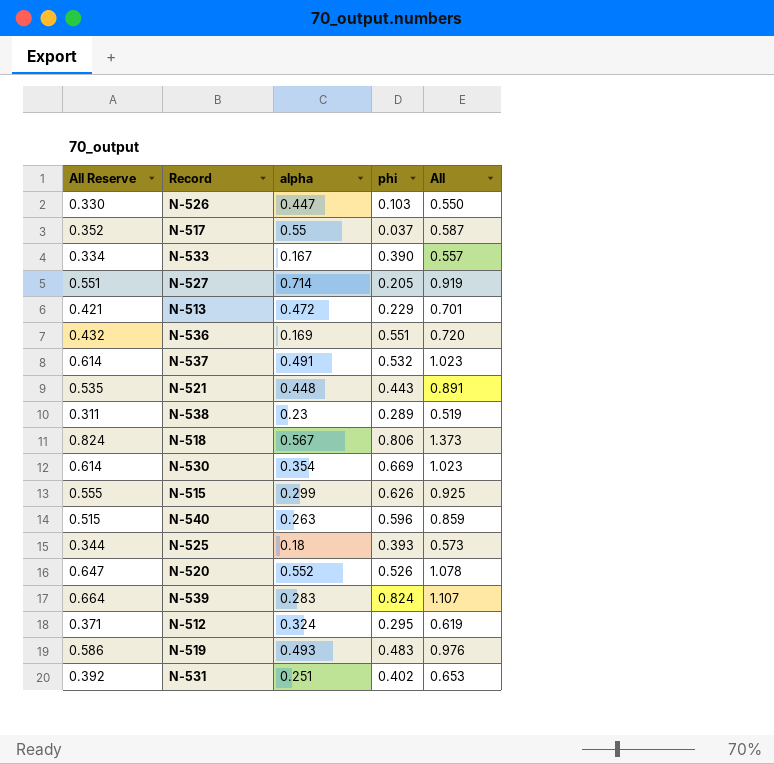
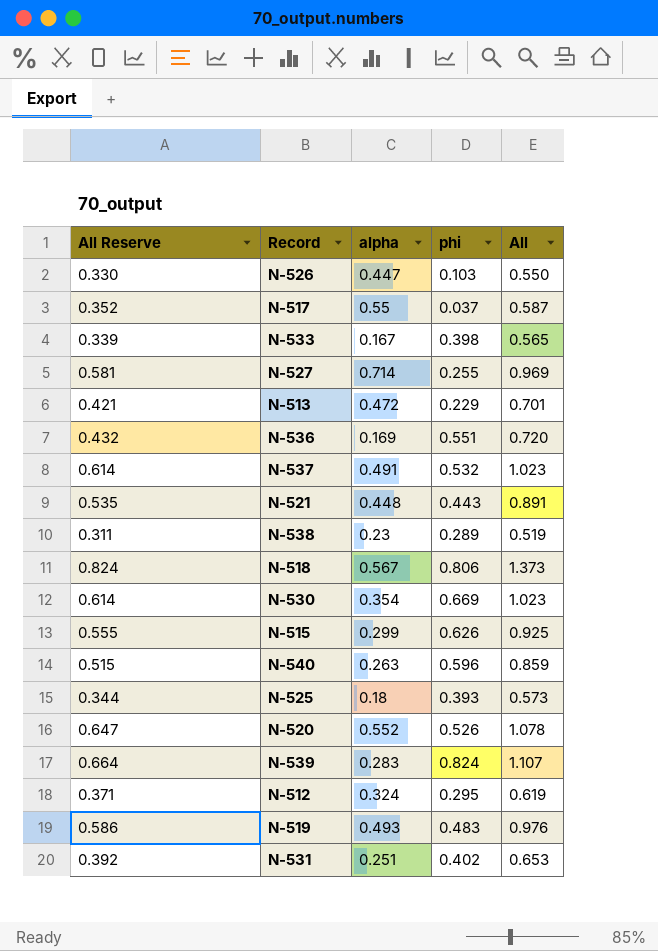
N-533 | All Reserve: 0.334 -> 0.339
N-533 | phi: 0.390 -> 0.398
N-533 | All: 0.557 -> 0.565
N-527 | All Reserve: 0.551 -> 0.581
N-527 | phi: 0.205 -> 0.255
N-527 | All: 0.919 -> 0.969

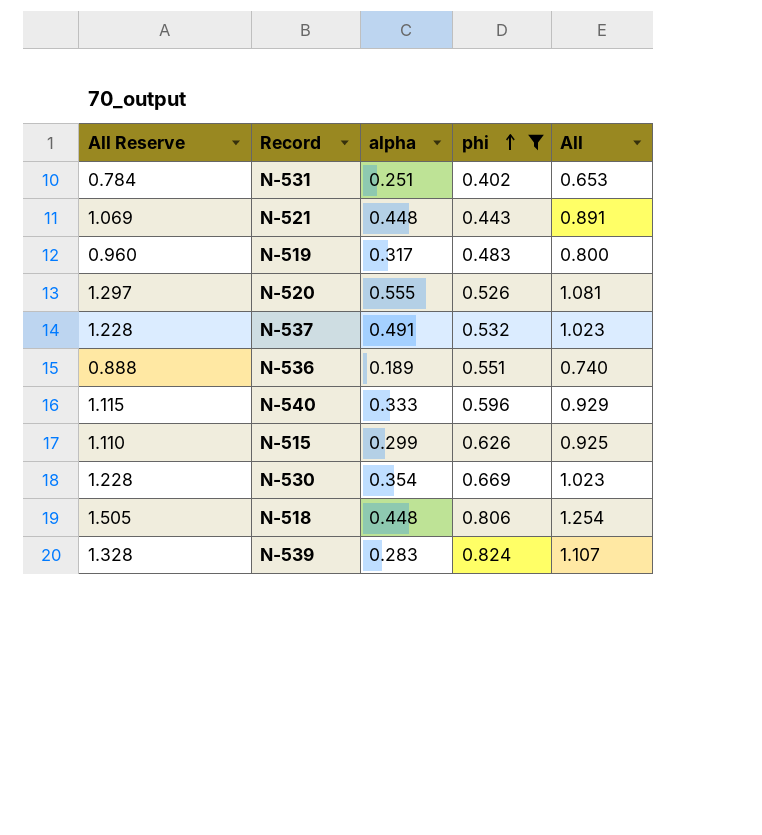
filter: none -> phi >= 0.402
row order: none -> phi ascending
column All Reserve | formula: [All] * 0.6 -> [All] * 1.2
N-519 | alpha: 0.493 -> 0.317
N-519 | All: 0.976 -> 0.800
N-520 | alpha: 0.552 -> 0.555
N-520 | All: 1.078 -> 1.081
N-536 | alpha: 0.169 -> 0.189
N-536 | All: 0.720 -> 0.740
N-540 | alpha: 0.263 -> 0.333
N-540 | All: 0.859 -> 0.929
N-518 | alpha: 0.567 -> 0.448
N-518 | All: 1.373 -> 1.254

